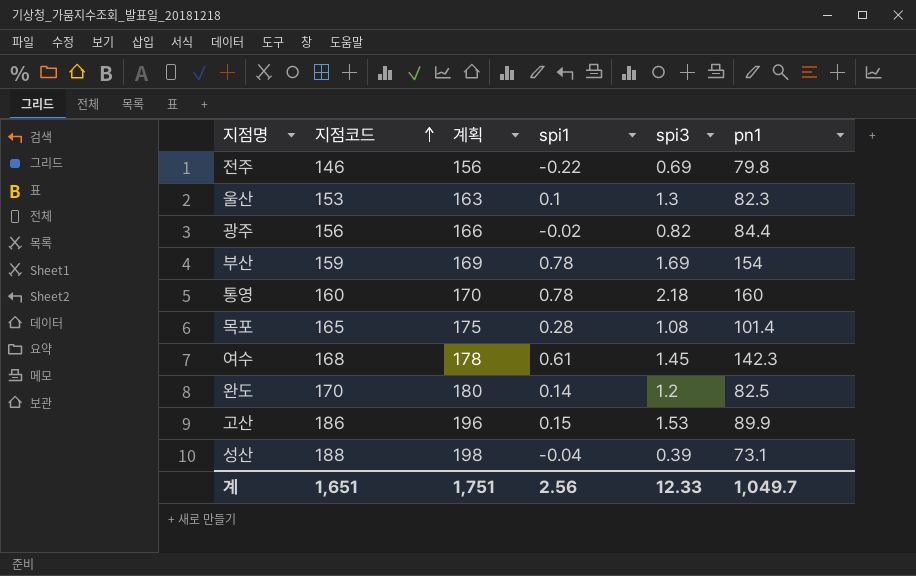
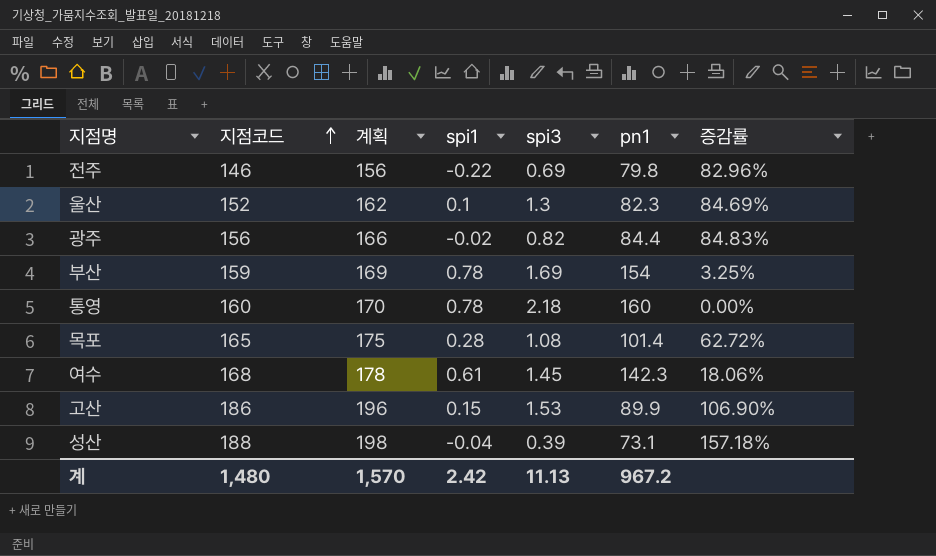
column 증감률 | formula: none -> ([지점코드] - [pn1]) / [pn1]
row 완도: 170 | 180 | 0.14 | 1.2 | 82.5 -> none
울산 | 지점코드: 153 -> 152
울산 | 계획: 163 -> 162
계 | 지점코드: 1,651 -> 1,480
계 | 계획: 1,751 -> 1,570
계 | spi1: 2.56 -> 2.42
계 | spi3: 12.33 -> 11.13
계 | pn1: 1,049.7 -> 967.2

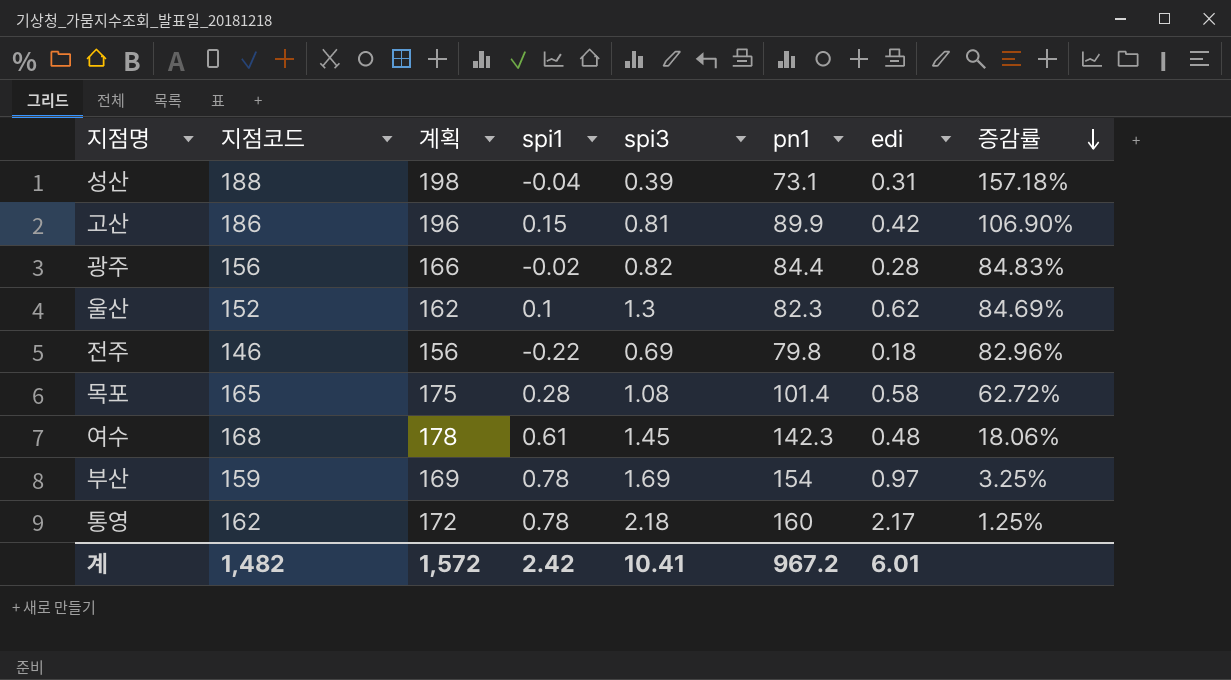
row order: 지점코드 ascending -> 증감률 descending
column edi | position: none -> 7
고산 | spi3: 1.53 -> 0.81
통영 | 지점코드: 160 -> 162
통영 | 계획: 170 -> 172
통영 | 증감률: 0.00% -> 1.25%
계 | 지점코드: 1,480 -> 1,482
계 | 계획: 1,570 -> 1,572
계 | spi3: 11.13 -> 10.41

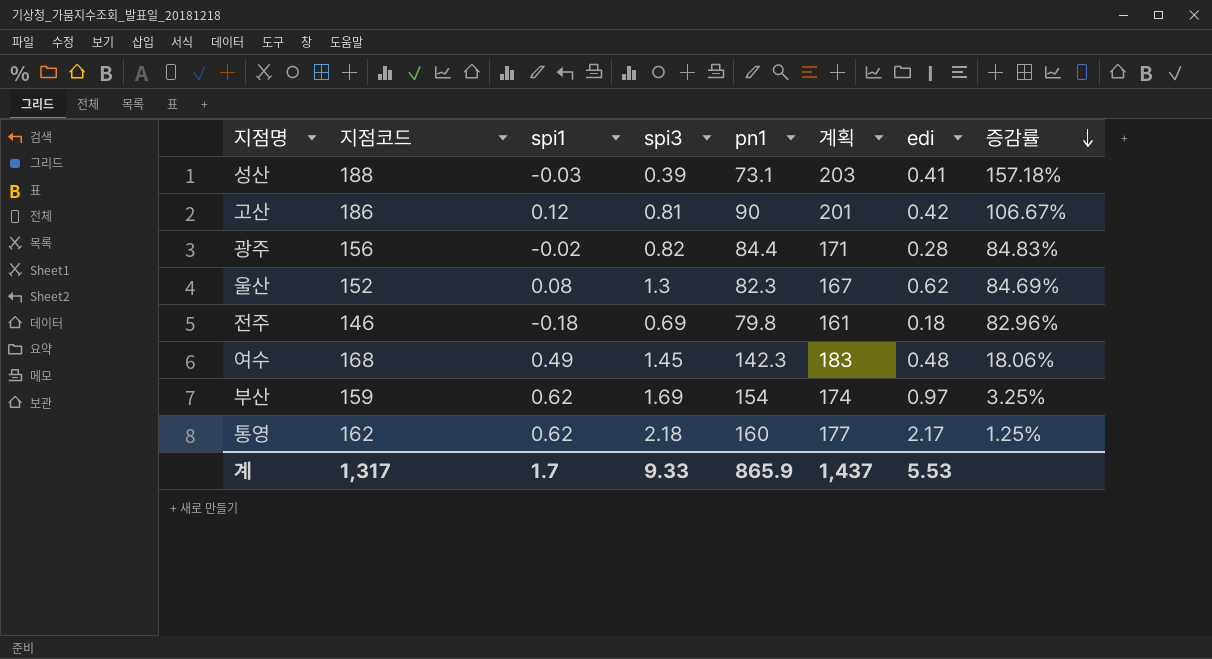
column 계획 | formula: [지점코드] + 10 -> [지점코드] + 15
column 계획 | position: 3 -> 6
row 목포: 165 | 175 | 0.28 | 1.08 | 101.4 | 0.58 | 62.72% -> none
성산 | spi1: -0.04 -> -0.03
성산 | edi: 0.31 -> 0.41
고산 | spi1: 0.15 -> 0.12
고산 | pn1: 89.9 -> 90
고산 | 증감률: 106.90% -> 106.67%
울산 | spi1: 0.1 -> 0.08
전주 | spi1: -0.22 -> -0.18
여수 | spi1: 0.61 -> 0.49
부산 | spi1: 0.78 -> 0.62
통영 | spi1: 0.78 -> 0.62
계 | 지점코드: 1,482 -> 1,317
계 | spi1: 2.42 -> 1.7
계 | spi3: 10.41 -> 9.33
계 | pn1: 967.2 -> 865.9
계 | 계획: 1,572 -> 1,437
계 | edi: 6.01 -> 5.53

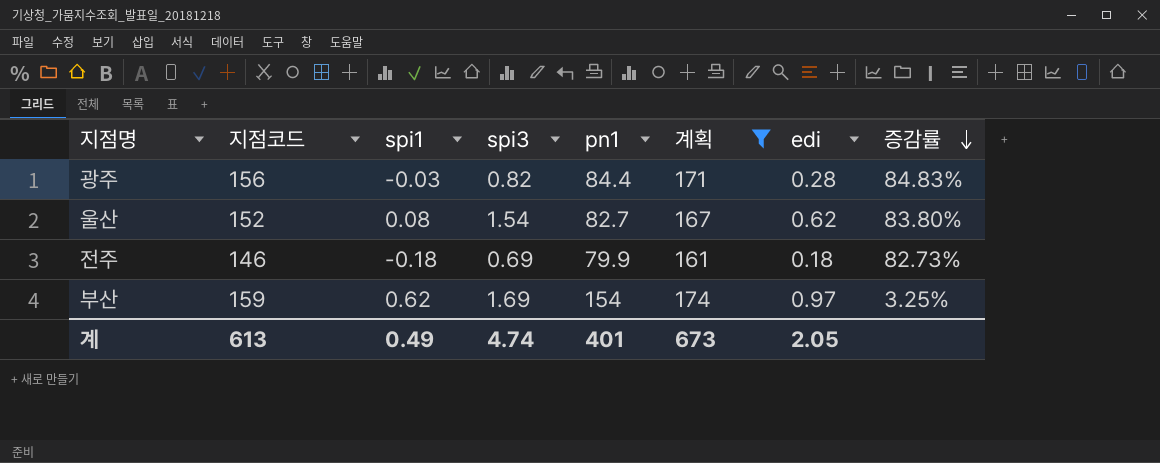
filter: none -> 계획 <= 174
광주 | spi1: -0.02 -> -0.03
울산 | spi3: 1.3 -> 1.54
울산 | pn1: 82.3 -> 82.7
울산 | 증감률: 84.69% -> 83.80%
전주 | pn1: 79.8 -> 79.9
전주 | 증감률: 82.96% -> 82.73%
계 | 지점코드: 1,317 -> 613
계 | spi1: 1.7 -> 0.49
계 | spi3: 9.33 -> 4.74
계 | pn1: 865.9 -> 401
계 | 계획: 1,437 -> 673
계 | edi: 5.53 -> 2.05

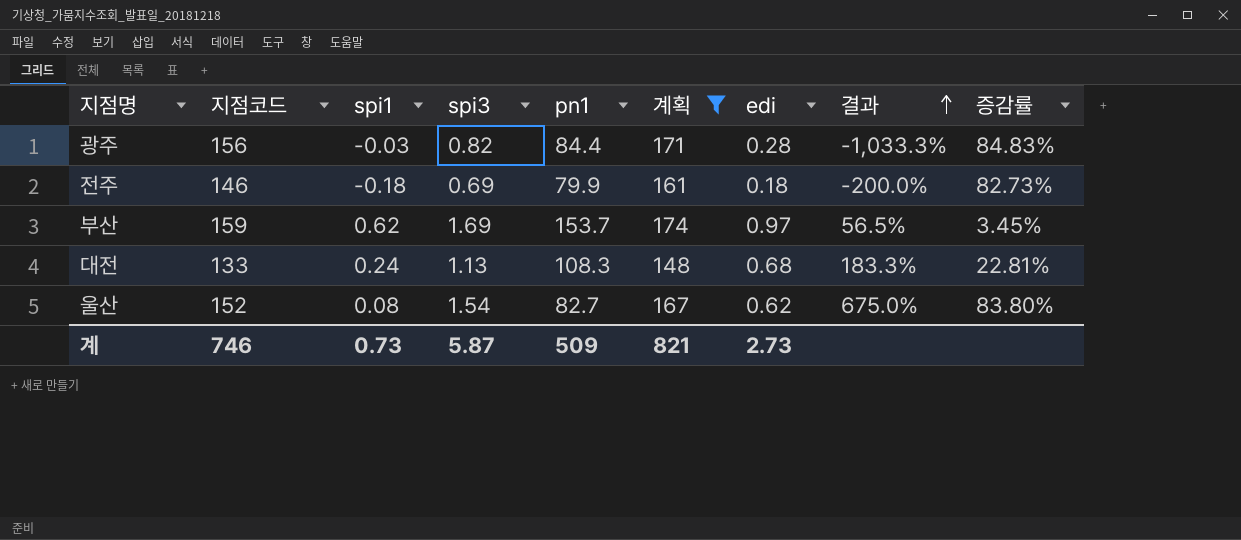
row order: 증감률 descending -> 결과 ascending
column 결과 | formula: none -> ([edi] - [spi1]) / [spi1]
부산 | pn1: 154 -> 153.7
부산 | 증감률: 3.25% -> 3.45%
row 대전: none -> 133 | 0.24 | 1.13 | 108.3 | 148 | 0.68 | 183.3% | 22.81%
계 | 지점코드: 613 -> 746
계 | spi1: 0.49 -> 0.73
계 | spi3: 4.74 -> 5.87
계 | pn1: 401 -> 509
계 | 계획: 673 -> 821
계 | edi: 2.05 -> 2.73

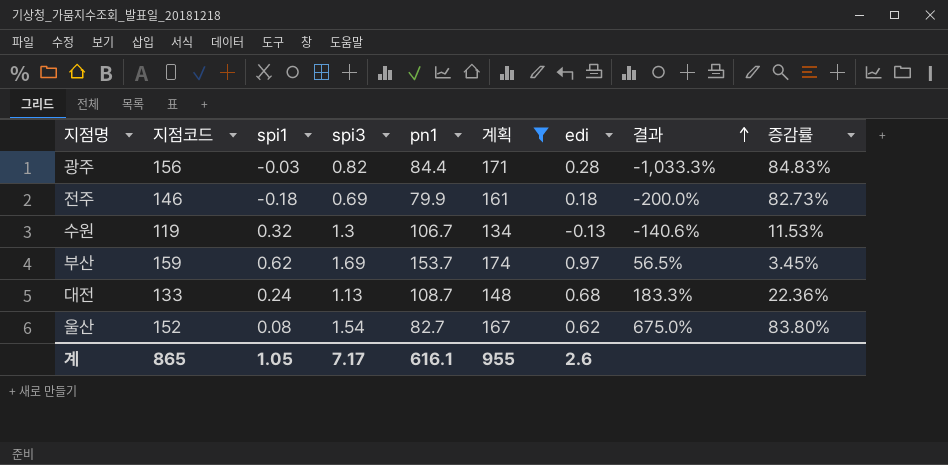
row 수원: none -> 119 | 0.32 | 1.3 | 106.7 | 134 | -0.13 | -140.6% | 11.53%
대전 | pn1: 108.3 -> 108.7
대전 | 증감률: 22.81% -> 22.36%
계 | 지점코드: 746 -> 865
계 | spi1: 0.73 -> 1.05
계 | spi3: 5.87 -> 7.17
계 | pn1: 509 -> 616.1
계 | 계획: 821 -> 955
계 | edi: 2.73 -> 2.6

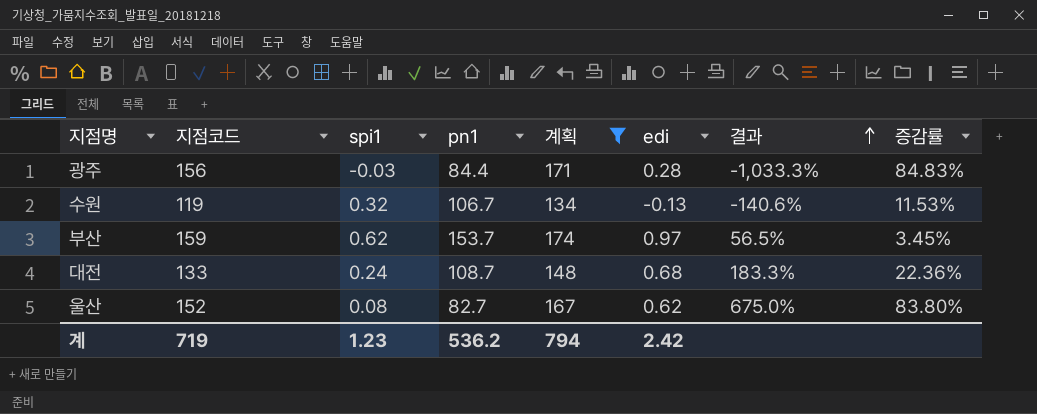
column spi3 | position: 4 -> none
row 전주: 146 | -0.18 | 0.69 | 79.9 | 161 | 0.18 | -200.0% | 82.73% -> none
계 | 지점코드: 865 -> 719
계 | spi1: 1.05 -> 1.23
계 | pn1: 616.1 -> 536.2
계 | 계획: 955 -> 794
계 | edi: 2.6 -> 2.42

